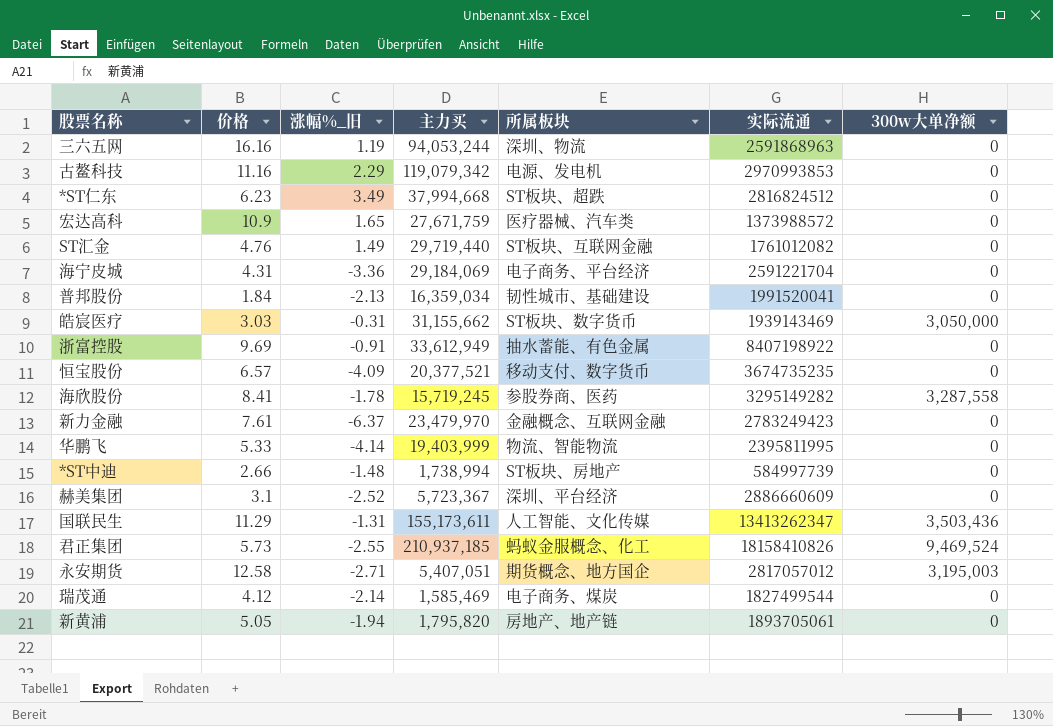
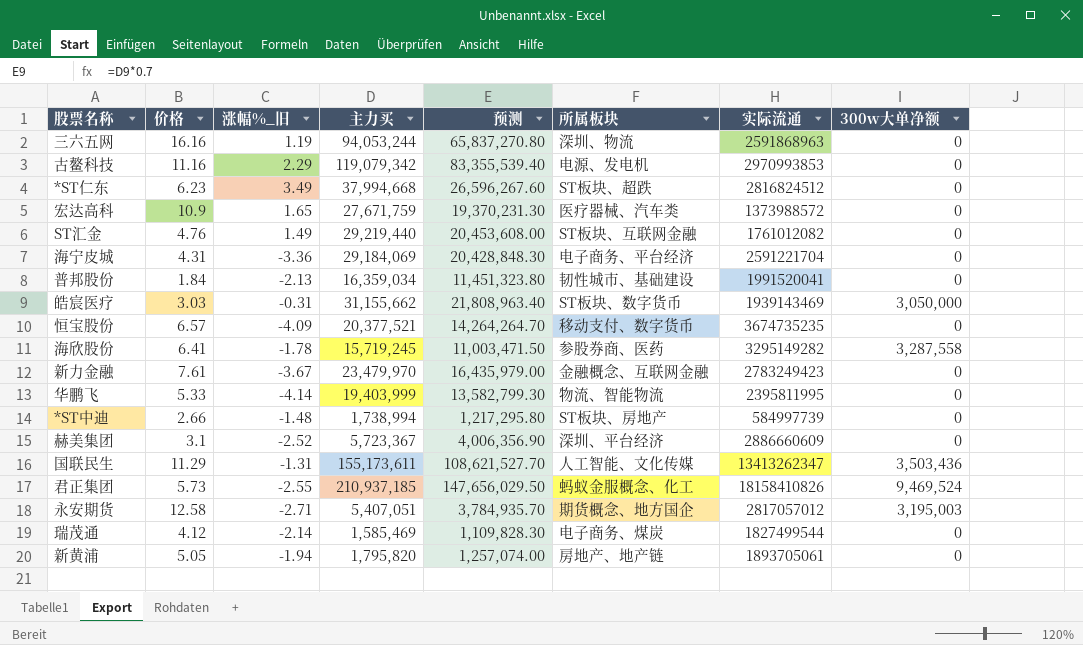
column 预测 | formula: none -> [主力买] * 0.7
row 浙富控股: 9.69 | -0.91 | 33,612,949 | 抽水蓄能、有色金属 | 8407198922 | 0 -> none
ST汇金 | 主力买: 29,719,440 -> 29,219,440
海欣股份 | 价格: 8.41 -> 6.41
新力金融 | 涨幅%_旧: -6.37 -> -3.67

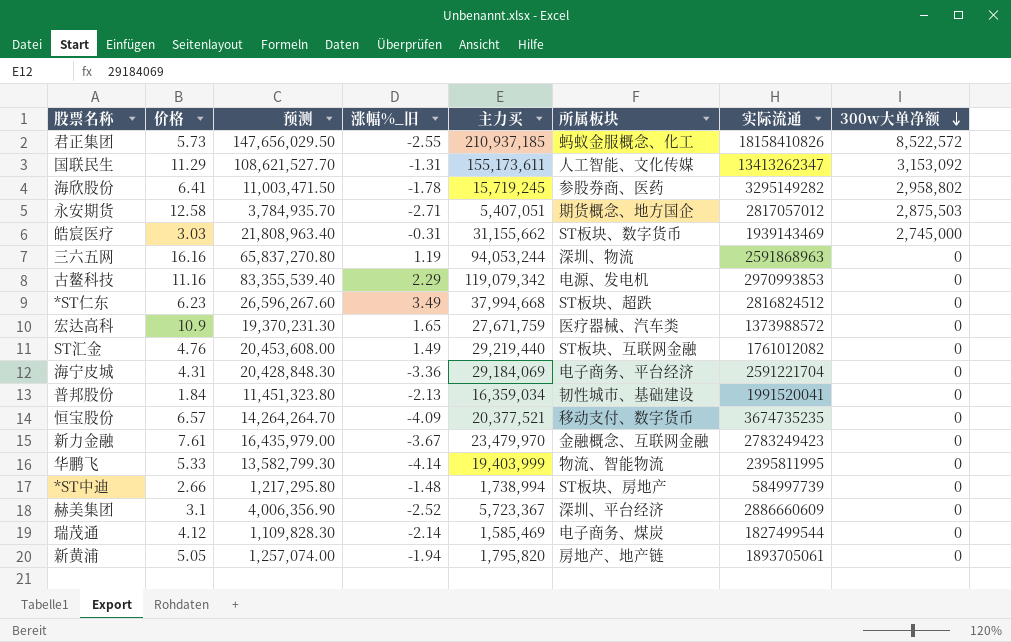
row order: none -> 300w大单净额 descending
column 预测 | position: 5 -> 3
君正集团 | 300w大单净额: 9,469,524 -> 8,522,572
国联民生 | 300w大单净额: 3,503,436 -> 3,153,092
海欣股份 | 300w大单净额: 3,287,558 -> 2,958,802
永安期货 | 300w大单净额: 3,195,003 -> 2,875,503
皓宸医疗 | 300w大单净额: 3,050,000 -> 2,745,000

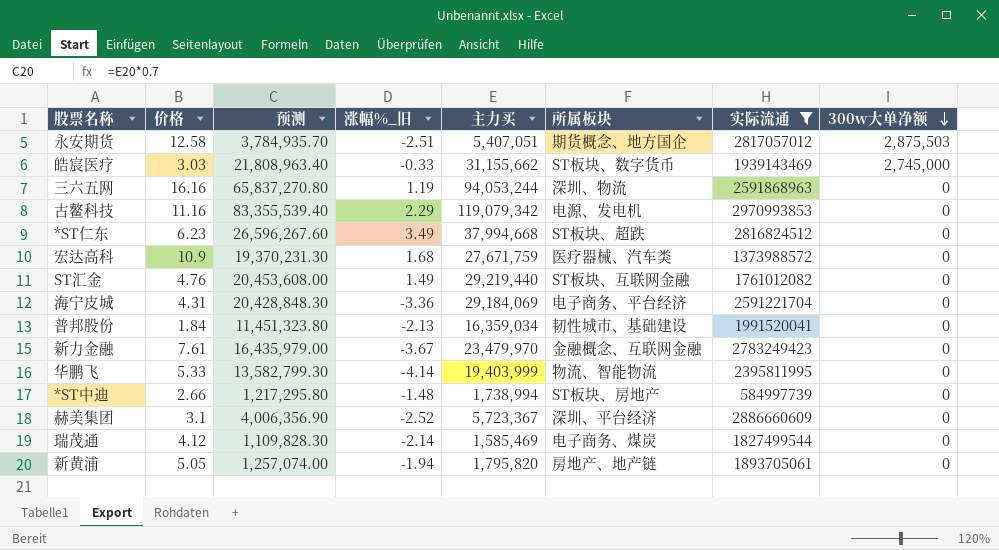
filter: none -> 实际流通 <= 2970993853
永安期货 | 涨幅%_旧: -2.71 -> -2.51
皓宸医疗 | 涨幅%_旧: -0.31 -> -0.33
宏达高科 | 涨幅%_旧: 1.65 -> 1.68

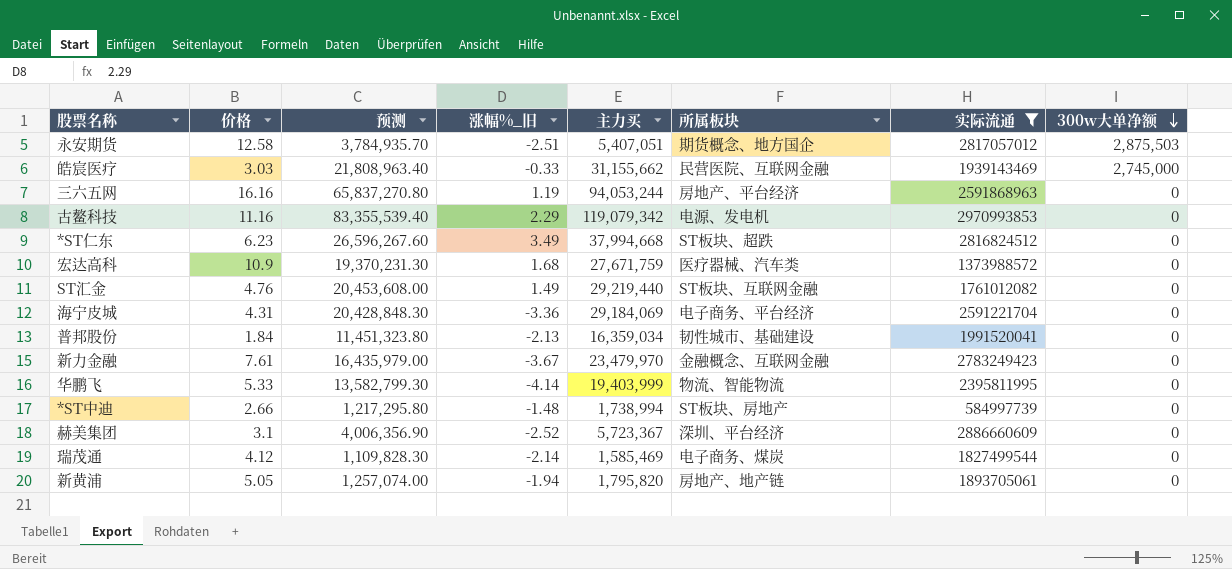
皓宸医疗 | 所属板块: ST板块、数字货币 -> 民营医院、互联网金融
三六五网 | 所属板块: 深圳、物流 -> 房地产、平台经济

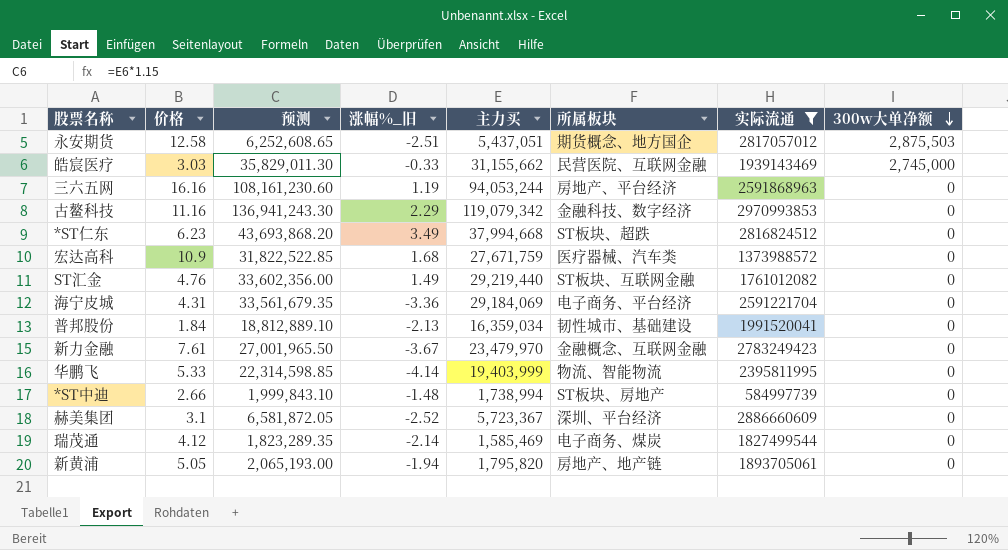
column 预测 | formula: [主力买] * 0.7 -> [主力买] * 1.15
永安期货 | 主力买: 5,407,051 -> 5,437,051
古鳌科技 | 所属板块: 电源、发电机 -> 金融科技、数字经济

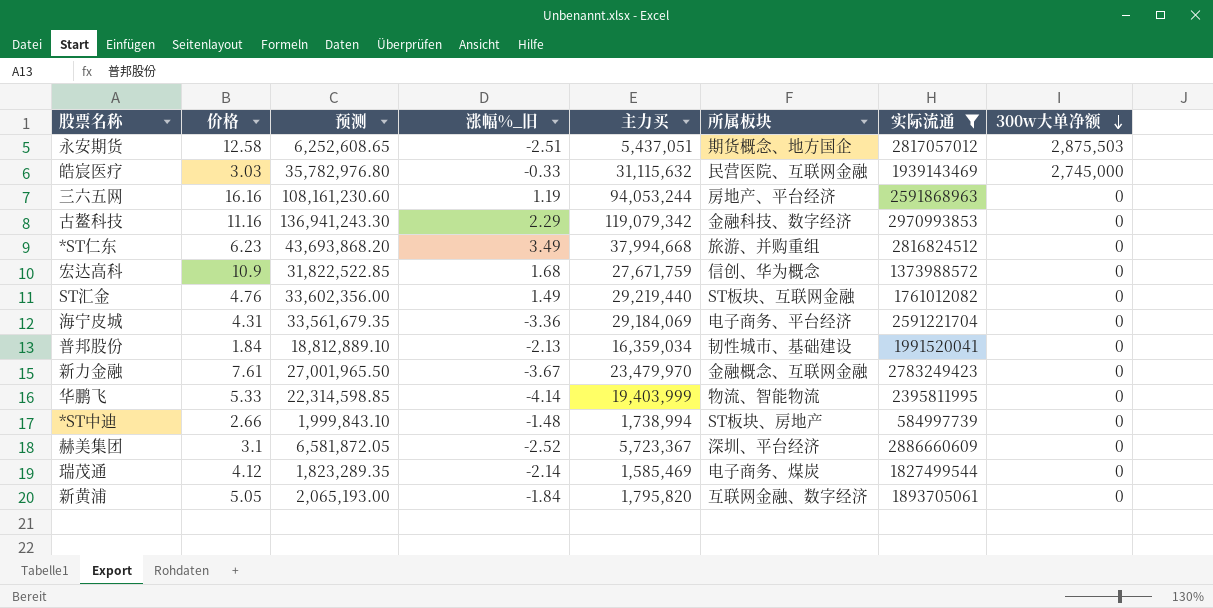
皓宸医疗 | 预测: 35,829,011.30 -> 35,782,976.80
皓宸医疗 | 主力买: 31,155,662 -> 31,115,632
*ST仁东 | 所属板块: ST板块、超跌 -> 旅游、并购重组
宏达高科 | 所属板块: 医疗器械、汽车类 -> 信创、华为概念
新黄浦 | 涨幅%_旧: -1.94 -> -1.84
新黄浦 | 所属板块: 房地产、地产链 -> 互联网金融、数字经济

